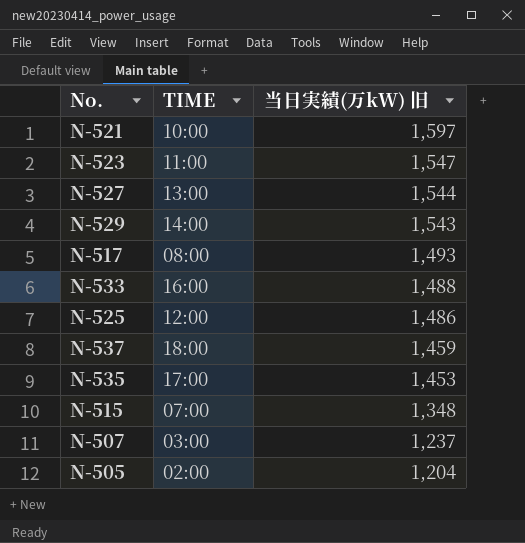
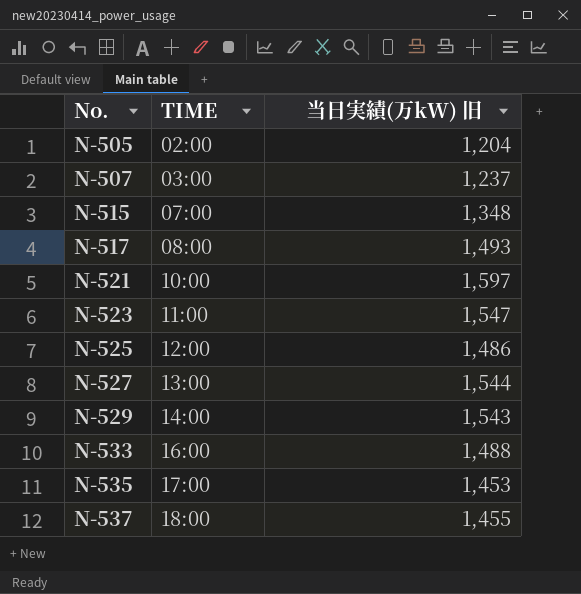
row order: 当日実績(万kW) 旧 descending -> No. ascending
N-537 | 当日実績(万kW) 旧: 1,459 -> 1,455

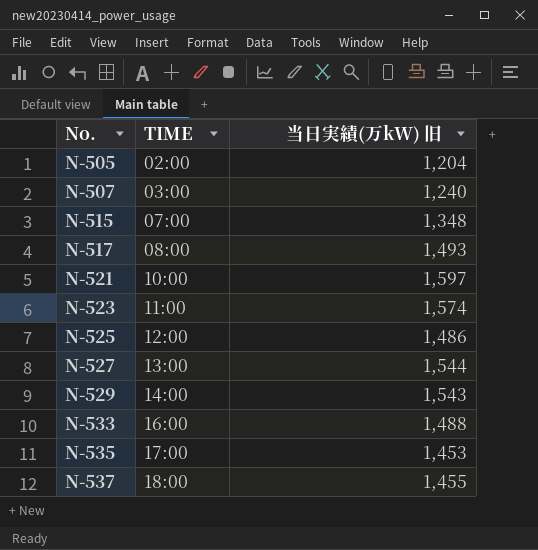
N-507 | 当日実績(万kW) 旧: 1,237 -> 1,240
N-523 | 当日実績(万kW) 旧: 1,547 -> 1,574

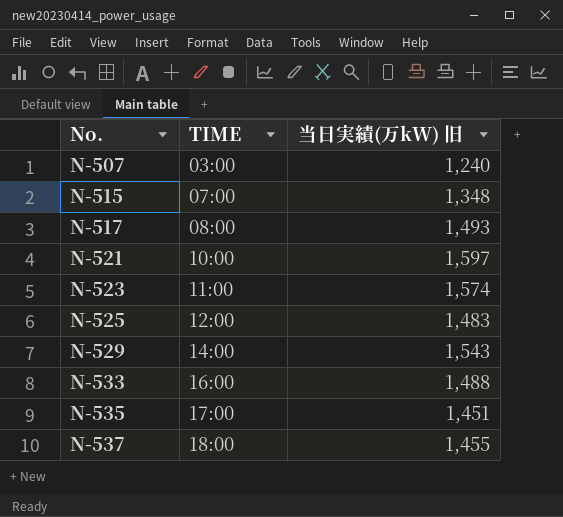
row N-505: 02:00 | 1,204 -> none
row N-527: 13:00 | 1,544 -> none
N-525 | 当日実績(万kW) 旧: 1,486 -> 1,483
N-535 | 当日実績(万kW) 旧: 1,453 -> 1,451

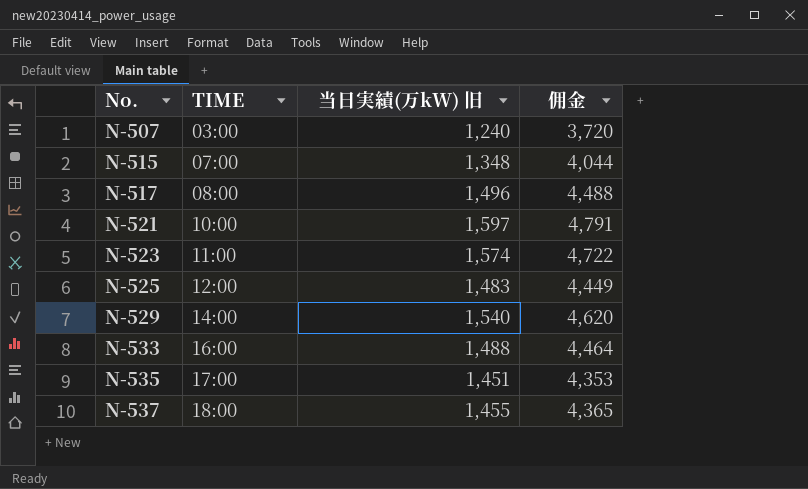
column 佣金 | formula: none -> [当日実績(万kW) 旧] * 3
N-517 | 当日実績(万kW) 旧: 1,493 -> 1,496
N-529 | 当日実績(万kW) 旧: 1,543 -> 1,540

